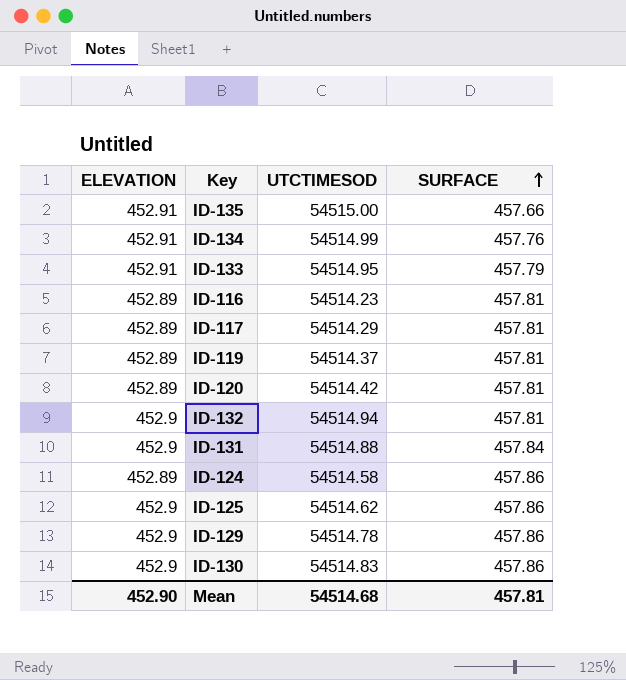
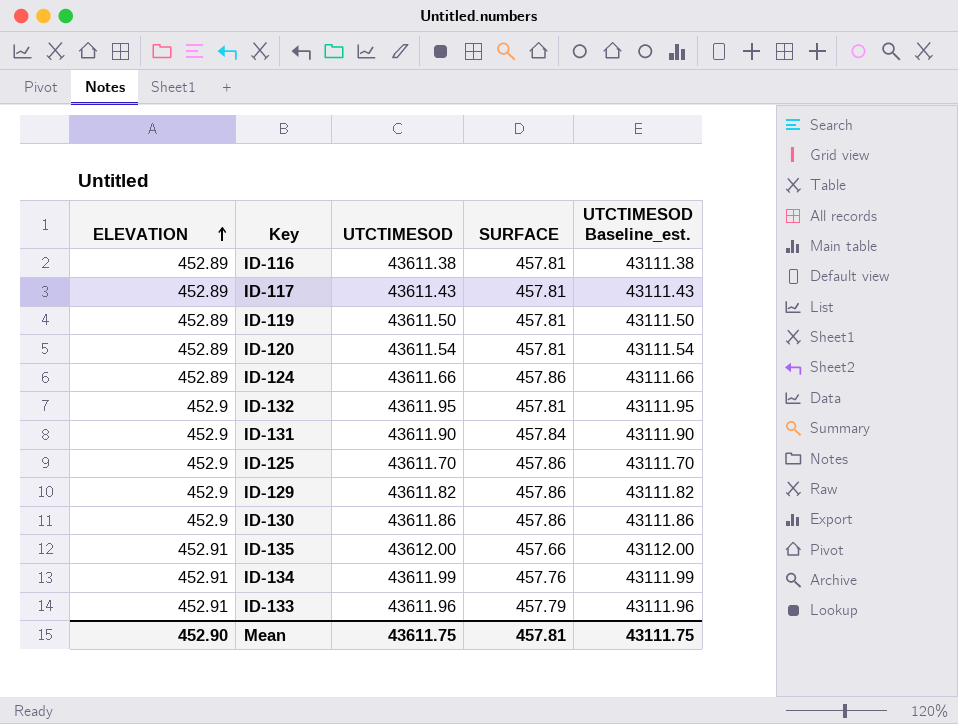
row order: SURFACE ascending -> ELEVATION ascending
column UTCTIMESOD Baseline_est. | formula: none -> [UTCTIMESOD] - 500
ID-116 | UTCTIMESOD: 54514.23 -> 43611.38
ID-117 | UTCTIMESOD: 54514.29 -> 43611.43
ID-119 | UTCTIMESOD: 54514.37 -> 43611.50
ID-120 | UTCTIMESOD: 54514.42 -> 43611.54
ID-124 | UTCTIMESOD: 54514.58 -> 43611.66
ID-132 | UTCTIMESOD: 54514.94 -> 43611.95
ID-131 | UTCTIMESOD: 54514.88 -> 43611.90
ID-125 | UTCTIMESOD: 54514.62 -> 43611.70
ID-129 | UTCTIMESOD: 54514.78 -> 43611.82
ID-130 | UTCTIMESOD: 54514.83 -> 43611.86
ID-135 | UTCTIMESOD: 54515.00 -> 43612.00
ID-134 | UTCTIMESOD: 54514.99 -> 43611.99
ID-133 | UTCTIMESOD: 54514.95 -> 43611.96
Mean | UTCTIMESOD: 54514.68 -> 43611.75

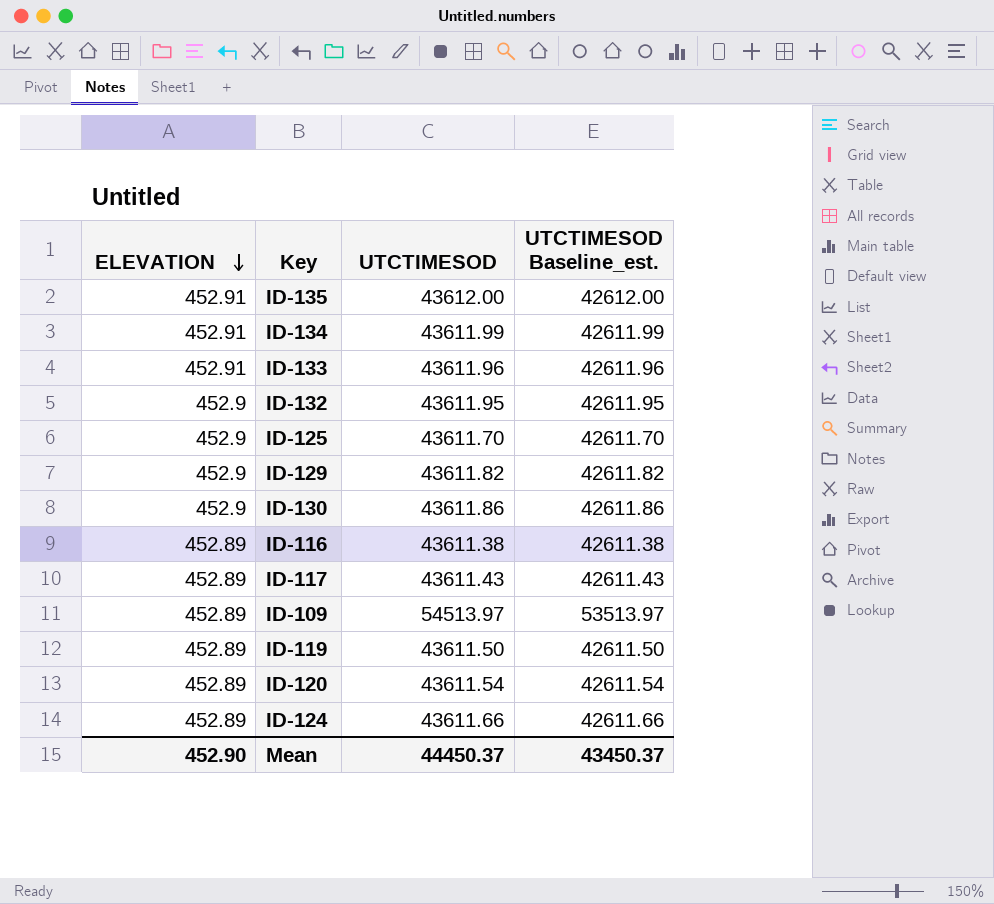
row order: ELEVATION ascending -> ELEVATION descending
column SURFACE | position: 4 -> none
column UTCTIMESOD Baseline_est. | formula: [UTCTIMESOD] - 500 -> [UTCTIMESOD] - 1000
row ID-131: 452.9 | 43611.90 | 457.84 | 43111.90 -> none
row ID-109: none -> 452.89 | 54513.97 | 53513.97
Mean | UTCTIMESOD: 43611.75 -> 44450.37
Mean | UTCTIMESOD Baseline_est.: 43111.75 -> 43450.37

